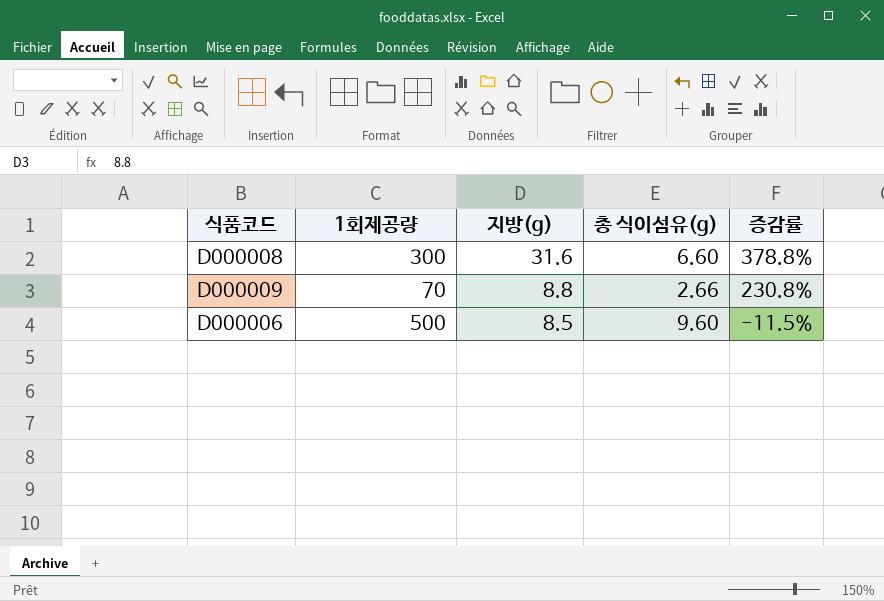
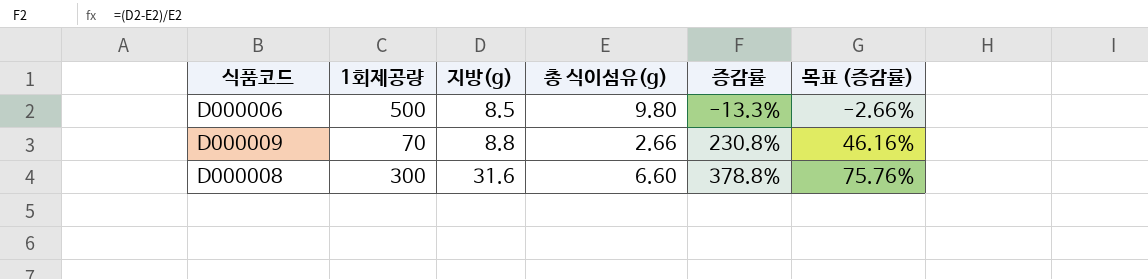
row order: 지방(g) descending -> 지방(g) ascending
column 목표 (증감률) | formula: none -> [증감률] * 0.2
D000006 | 총 식이섬유(g): 9.60 -> 9.80
D000006 | 증감률: -11.5% -> -13.3%

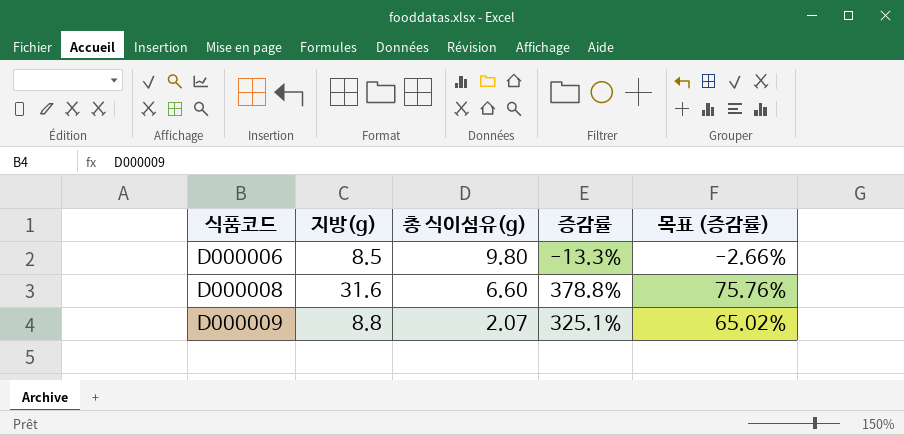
row order: 지방(g) ascending -> 식품코드 ascending
column 1회제공량 | position: 2 -> none
D000009 | 총 식이섬유(g): 2.66 -> 2.07
D000009 | 증감률: 230.8% -> 325.1%
D000009 | 목표 (증감률): 46.16% -> 65.02%

